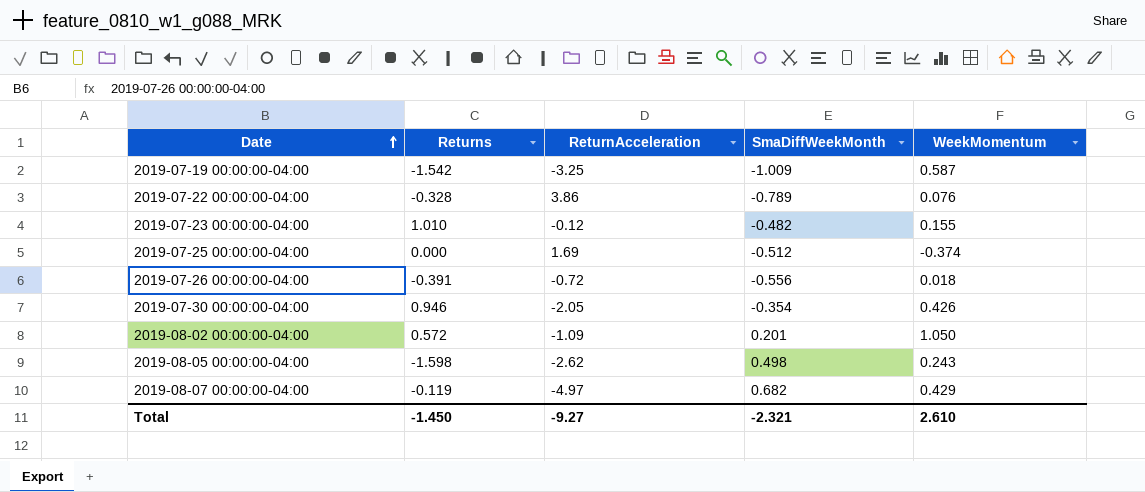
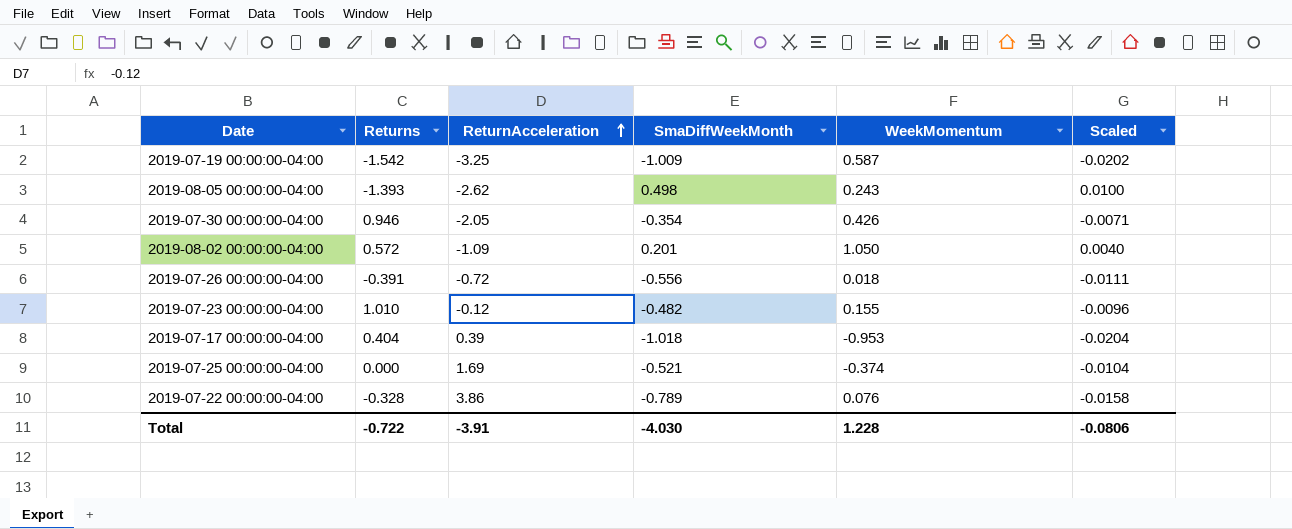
row order: Date ascending -> ReturnAcceleration ascending
column Scaled | formula: none -> [SmaDiffWeekMonth] * 0.02
row 2019-08-07 00:00:00-04:00: -0.119 | -4.97 | 0.682 | 0.429 -> none
2019-08-05 00:00:00-04:00 | Returns: -1.598 -> -1.393
row 2019-07-17 00:00:00-04:00: none -> 0.404 | 0.39 | -1.018 | -0.953 | -0.0204
2019-07-25 00:00:00-04:00 | SmaDiffWeekMonth: -0.512 -> -0.521
Total | Returns: -1.450 -> -0.722
Total | ReturnAcceleration: -9.27 -> -3.91
Total | SmaDiffWeekMonth: -2.321 -> -4.030
Total | WeekMomentum: 2.610 -> 1.228

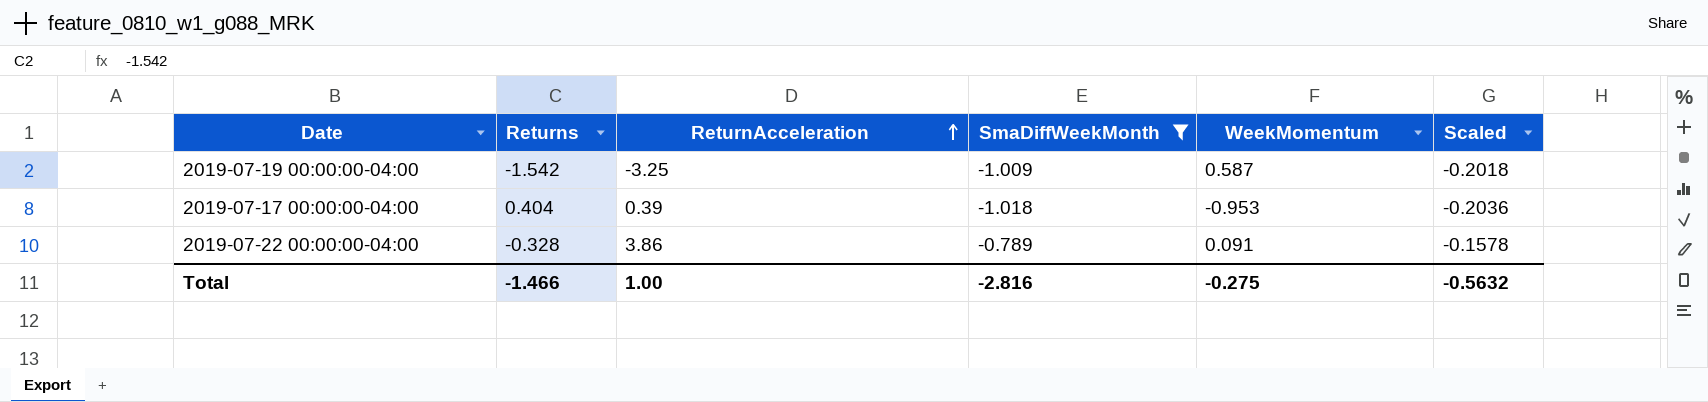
filter: none -> SmaDiffWeekMonth <= -0.789
column Scaled | formula: [SmaDiffWeekMonth] * 0.02 -> [SmaDiffWeekMonth] * 0.2
2019-07-22 00:00:00-04:00 | WeekMomentum: 0.076 -> 0.091
Total | Returns: -0.722 -> -1.466
Total | ReturnAcceleration: -3.91 -> 1.00
Total | SmaDiffWeekMonth: -4.030 -> -2.816
Total | WeekMomentum: 1.228 -> -0.275
Total | Scaled: -0.0806 -> -0.5632

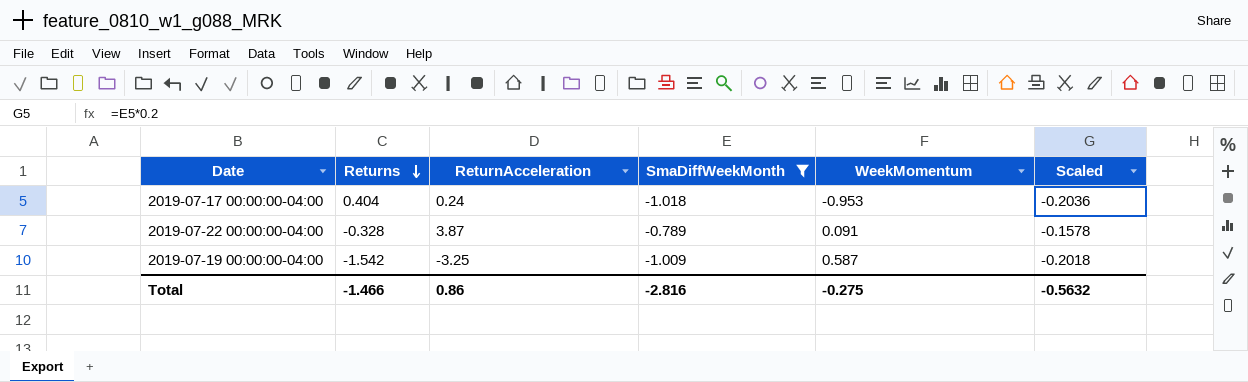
row order: ReturnAcceleration ascending -> Returns descending
2019-07-17 00:00:00-04:00 | ReturnAcceleration: 0.39 -> 0.24
2019-07-22 00:00:00-04:00 | ReturnAcceleration: 3.86 -> 3.87
Total | ReturnAcceleration: 1.00 -> 0.86

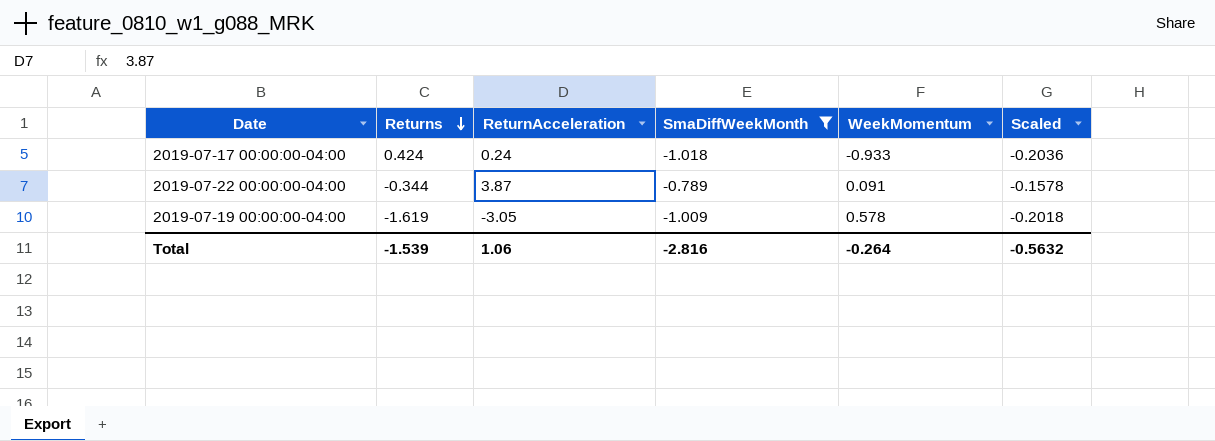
2019-07-17 00:00:00-04:00 | Returns: 0.404 -> 0.424
2019-07-17 00:00:00-04:00 | WeekMomentum: -0.953 -> -0.933
2019-07-22 00:00:00-04:00 | Returns: -0.328 -> -0.344
2019-07-19 00:00:00-04:00 | Returns: -1.542 -> -1.619
2019-07-19 00:00:00-04:00 | ReturnAcceleration: -3.25 -> -3.05
2019-07-19 00:00:00-04:00 | WeekMomentum: 0.587 -> 0.578
Total | Returns: -1.466 -> -1.539
Total | ReturnAcceleration: 0.86 -> 1.06
Total | WeekMomentum: -0.275 -> -0.264

